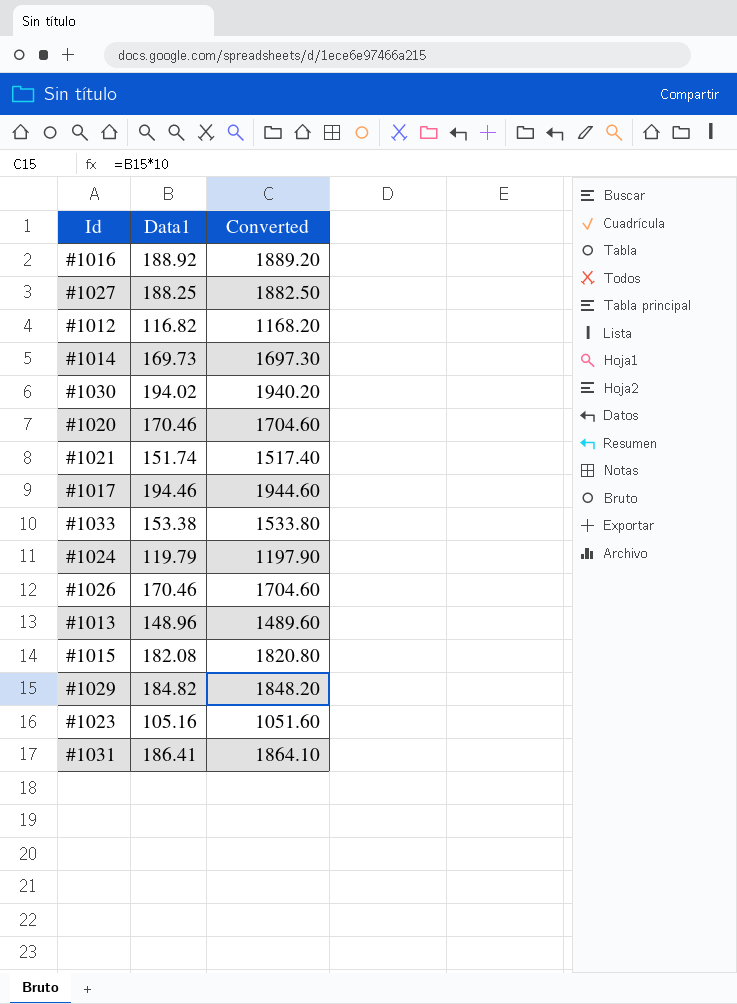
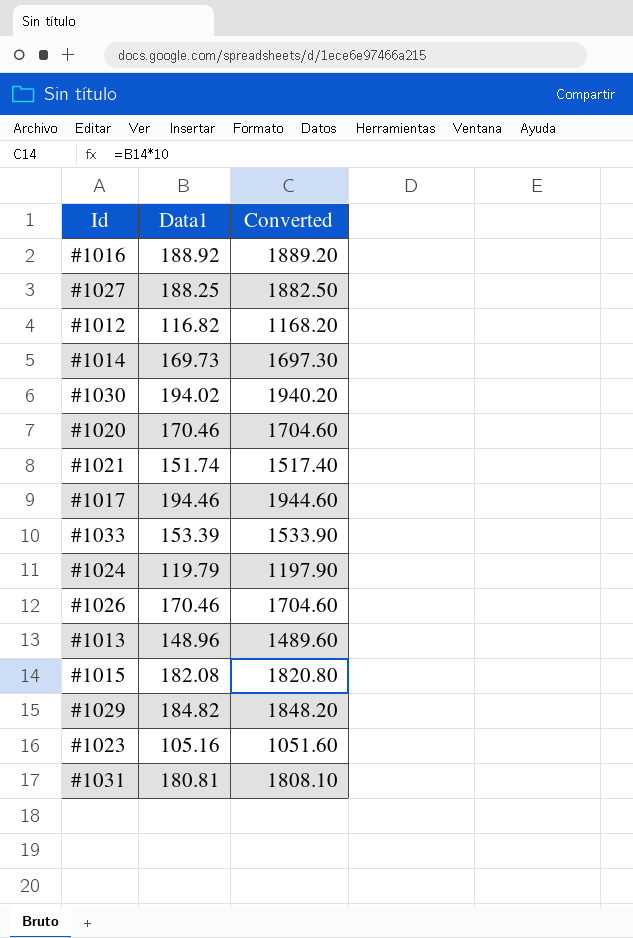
#1033 | Data1: 153.38 -> 153.39
#1033 | Converted: 1533.80 -> 1533.90
#1031 | Data1: 186.41 -> 180.81
#1031 | Converted: 1864.10 -> 1808.10

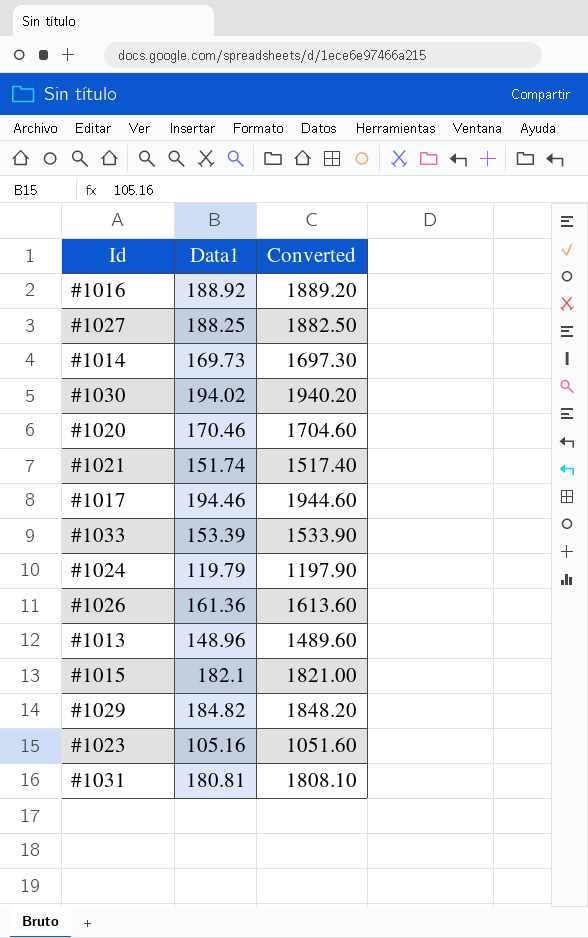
row #1012: 116.82 | 1168.20 -> none
#1026 | Data1: 170.46 -> 161.36
#1026 | Converted: 1704.60 -> 1613.60
#1015 | Data1: 182.08 -> 182.1
#1015 | Converted: 1820.80 -> 1821.00

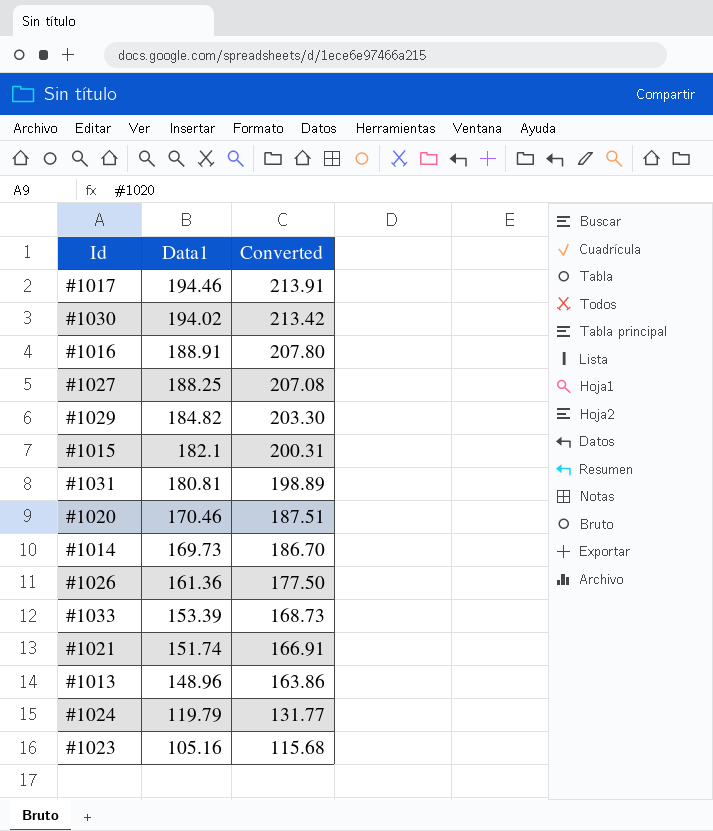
row order: none -> Data1 descending
column Converted | formula: [Data1] * 10 -> [Data1] * 1.1
#1016 | Data1: 188.92 -> 188.91

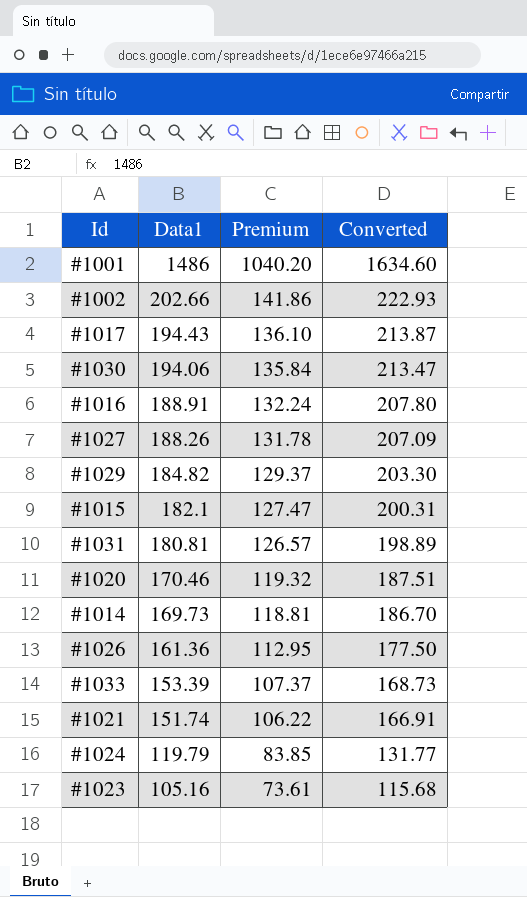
column Premium | formula: none -> [Data1] * 0.7
row #1013: 148.96 | 163.86 -> none
row #1001: none -> 1486 | 1040.20 | 1634.60
row #1002: none -> 202.66 | 141.86 | 222.93
#1017 | Data1: 194.46 -> 194.43
#1017 | Converted: 213.91 -> 213.87
#1030 | Data1: 194.02 -> 194.06
#1030 | Converted: 213.42 -> 213.47
#1027 | Data1: 188.25 -> 188.26
#1027 | Converted: 207.08 -> 207.09

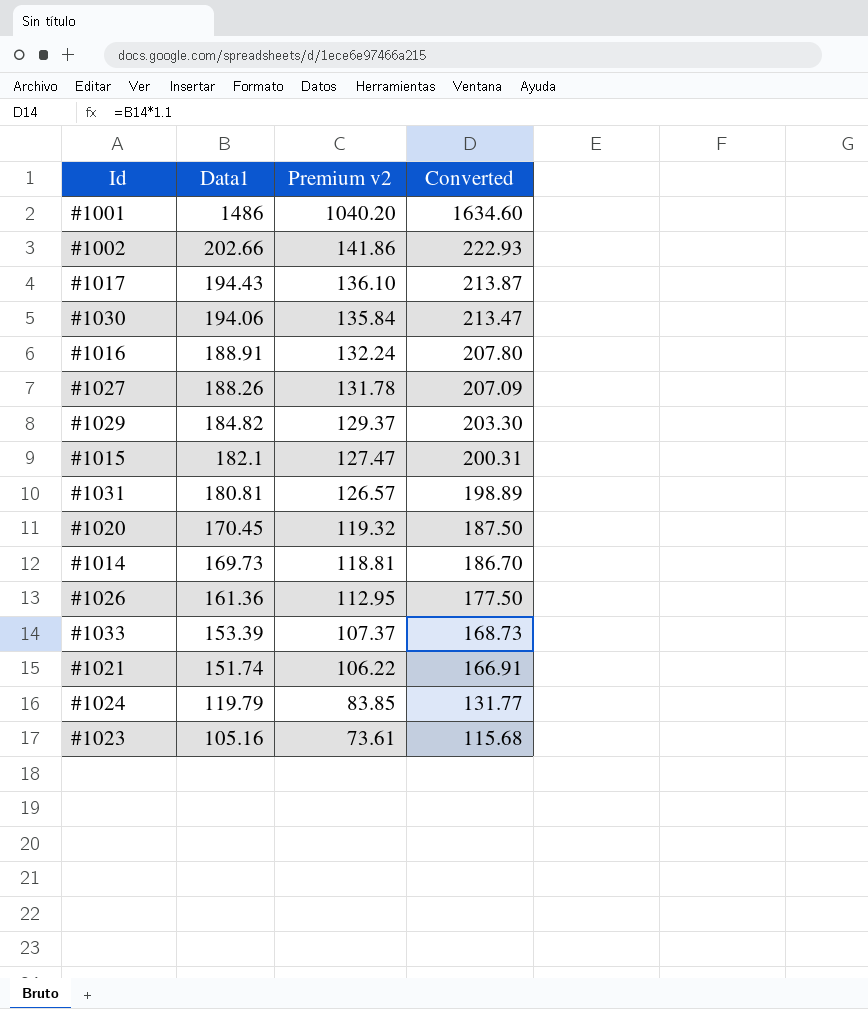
column name: Premium -> Premium v2
#1020 | Data1: 170.46 -> 170.45
#1020 | Converted: 187.51 -> 187.50

